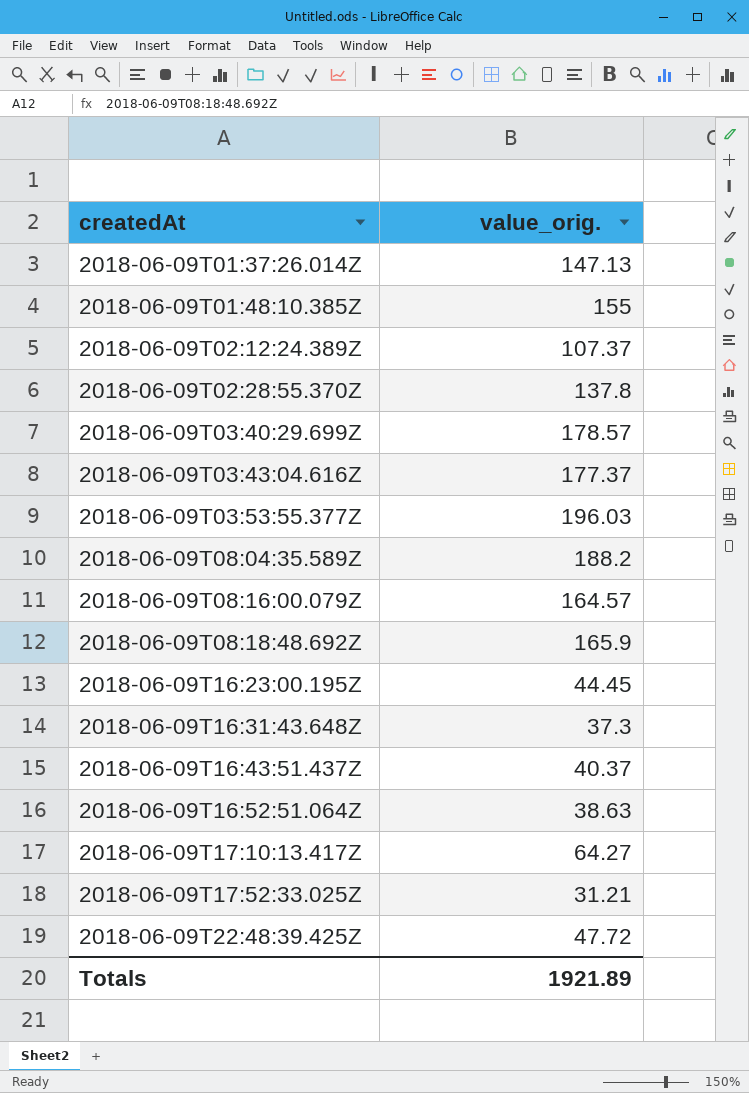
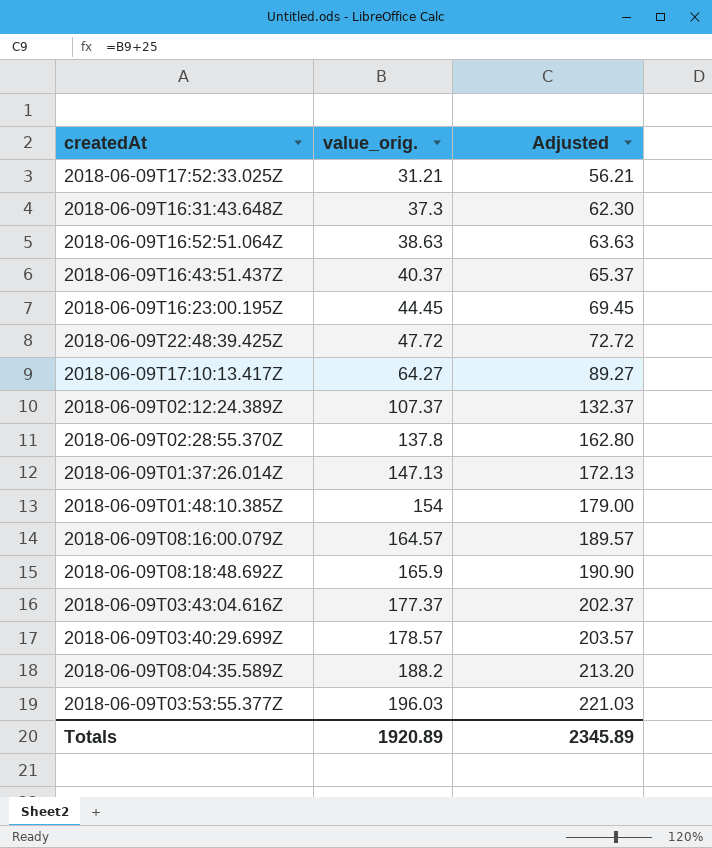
row order: createdAt ascending -> value_orig. ascending
column Adjusted | formula: none -> [value_orig.] + 25
2018-06-09T01:48:10.385Z | value_orig.: 155 -> 154
Totals | value_orig.: 1921.89 -> 1920.89

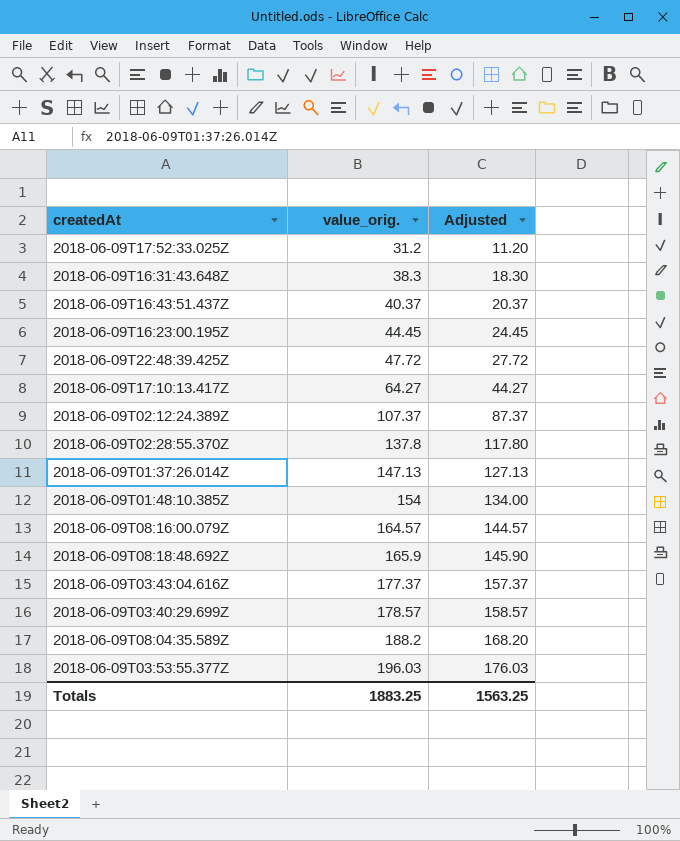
column Adjusted | formula: [value_orig.] + 25 -> [value_orig.] - 20
row 2018-06-09T16:52:51.064Z: 38.63 | 63.63 -> none
2018-06-09T17:52:33.025Z | value_orig.: 31.21 -> 31.2
2018-06-09T16:31:43.648Z | value_orig.: 37.3 -> 38.3
Totals | value_orig.: 1920.89 -> 1883.25
Totals | Adjusted: 2345.89 -> 1563.25

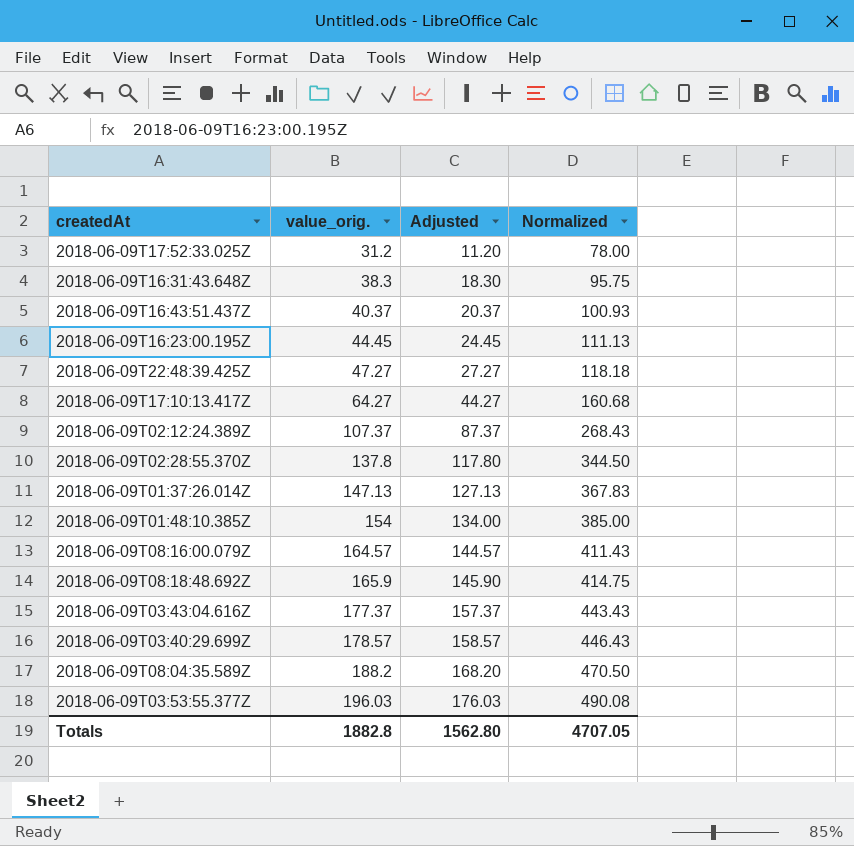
column Normalized | formula: none -> [value_orig.] * 2.5
2018-06-09T22:48:39.425Z | value_orig.: 47.72 -> 47.27
2018-06-09T22:48:39.425Z | Adjusted: 27.72 -> 27.27
Totals | value_orig.: 1883.25 -> 1882.8
Totals | Adjusted: 1563.25 -> 1562.80

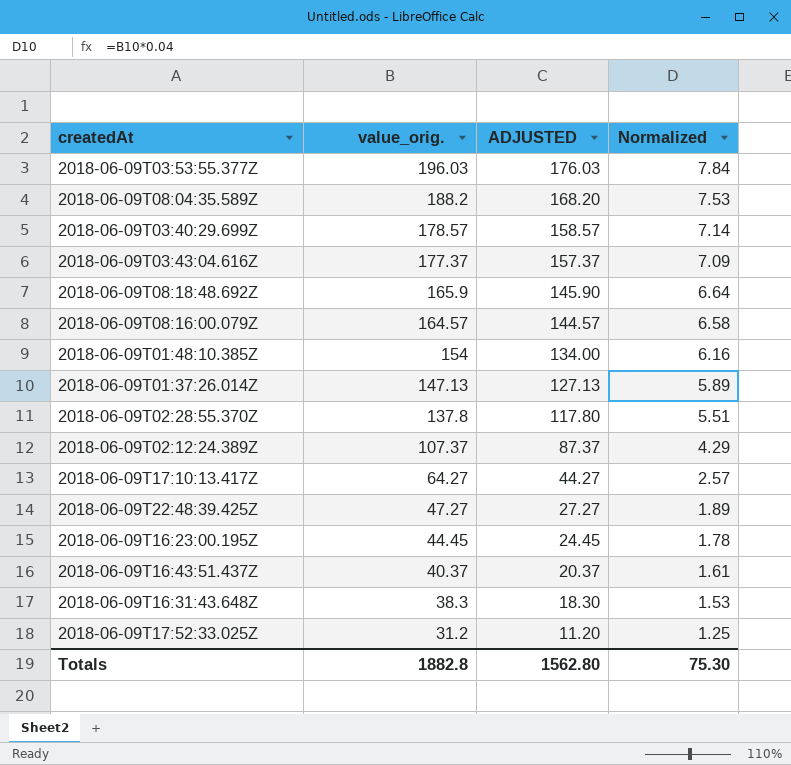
row order: value_orig. ascending -> value_orig. descending
column name: Adjusted -> ADJUSTED
column Normalized | formula: [value_orig.] * 2.5 -> [value_orig.] * 0.04
Totals | Normalized: 4707.05 -> 75.30

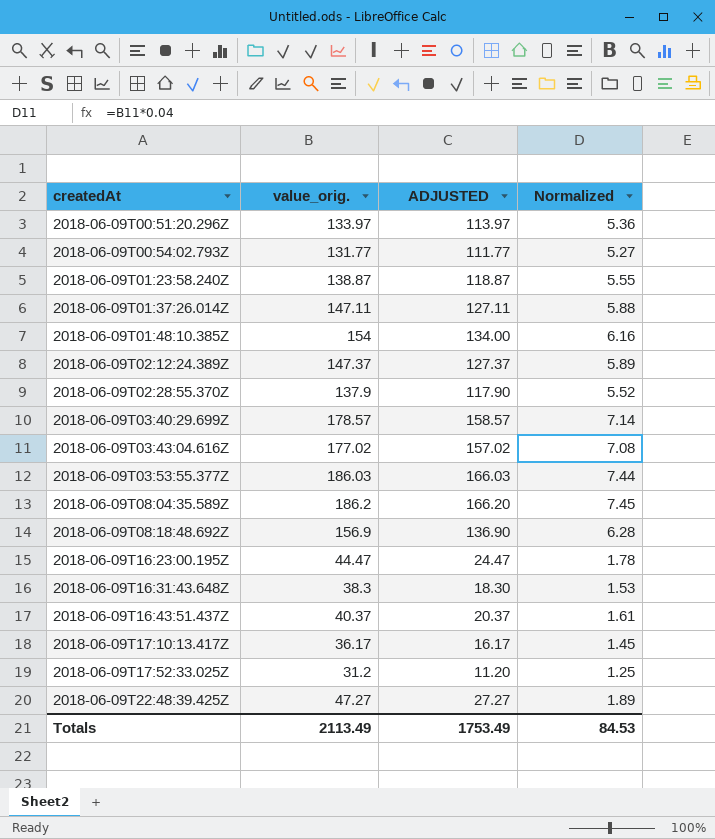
row order: value_orig. descending -> createdAt ascending
row 2018-06-09T08:16:00.079Z: 164.57 | 144.57 | 6.58 -> none
row 2018-06-09T00:51:20.296Z: none -> 133.97 | 113.97 | 5.36
row 2018-06-09T00:54:02.793Z: none -> 131.77 | 111.77 | 5.27
row 2018-06-09T01:23:58.240Z: none -> 138.87 | 118.87 | 5.55
2018-06-09T01:37:26.014Z | value_orig.: 147.13 -> 147.11
2018-06-09T01:37:26.014Z | ADJUSTED: 127.13 -> 127.11
2018-06-09T01:37:26.014Z | Normalized: 5.89 -> 5.88
2018-06-09T02:12:24.389Z | value_orig.: 107.37 -> 147.37
2018-06-09T02:12:24.389Z | ADJUSTED: 87.37 -> 127.37
2018-06-09T02:12:24.389Z | Normalized: 4.29 -> 5.89
2018-06-09T02:28:55.370Z | value_orig.: 137.8 -> 137.9
2018-06-09T02:28:55.370Z | ADJUSTED: 117.80 -> 117.90
2018-06-09T02:28:55.370Z | Normalized: 5.51 -> 5.52
2018-06-09T03:43:04.616Z | value_orig.: 177.37 -> 177.02
2018-06-09T03:43:04.616Z | ADJUSTED: 157.37 -> 157.02
2018-06-09T03:43:04.616Z | Normalized: 7.09 -> 7.08
2018-06-09T03:53:55.377Z | value_orig.: 196.03 -> 186.03
2018-06-09T03:53:55.377Z | ADJUSTED: 176.03 -> 166.03
2018-06-09T03:53:55.377Z | Normalized: 7.84 -> 7.44
2018-06-09T08:04:35.589Z | value_orig.: 188.2 -> 186.2
2018-06-09T08:04:35.589Z | ADJUSTED: 168.20 -> 166.20
2018-06-09T08:04:35.589Z | Normalized: 7.53 -> 7.45
2018-06-09T08:18:48.692Z | value_orig.: 165.9 -> 156.9
2018-06-09T08:18:48.692Z | ADJUSTED: 145.90 -> 136.90
2018-06-09T08:18:48.692Z | Normalized: 6.64 -> 6.28
2018-06-09T16:23:00.195Z | value_orig.: 44.45 -> 44.47
2018-06-09T16:23:00.195Z | ADJUSTED: 24.45 -> 24.47
2018-06-09T17:10:13.417Z | value_orig.: 64.27 -> 36.17
2018-06-09T17:10:13.417Z | ADJUSTED: 44.27 -> 16.17
2018-06-09T17:10:13.417Z | Normalized: 2.57 -> 1.45
Totals | value_orig.: 1882.8 -> 2113.49
Totals | ADJUSTED: 1562.80 -> 1753.49
Totals | Normalized: 75.30 -> 84.53

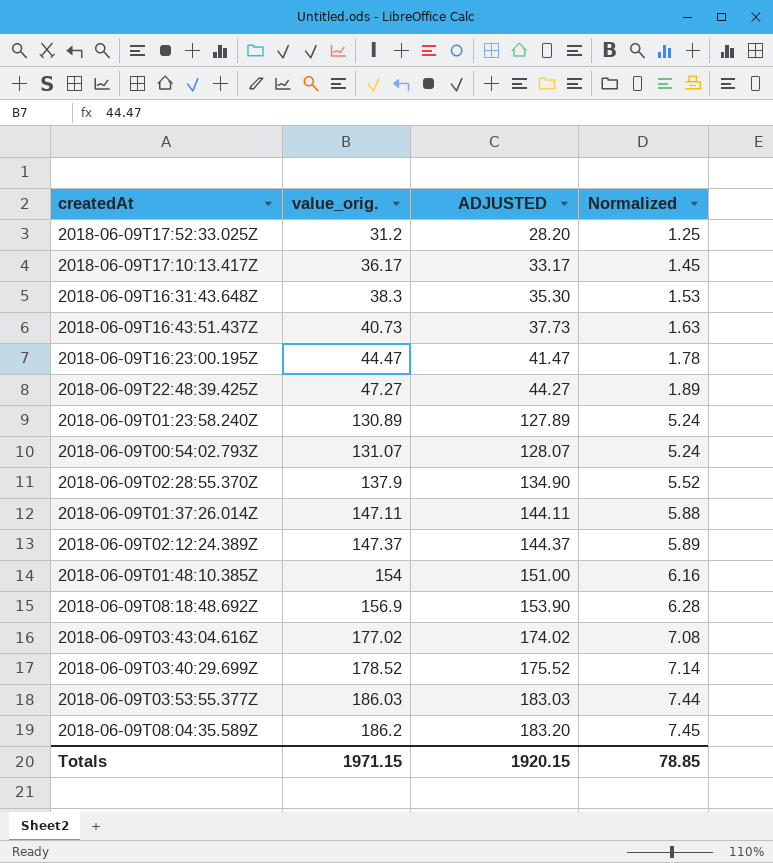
row order: createdAt ascending -> value_orig. ascending
column ADJUSTED | formula: [value_orig.] - 20 -> [value_orig.] - 3
row 2018-06-09T00:51:20.296Z: 133.97 | 113.97 | 5.36 -> none
2018-06-09T16:43:51.437Z | value_orig.: 40.37 -> 40.73
2018-06-09T16:43:51.437Z | Normalized: 1.61 -> 1.63
2018-06-09T01:23:58.240Z | value_orig.: 138.87 -> 130.89
2018-06-09T01:23:58.240Z | Normalized: 5.55 -> 5.24
2018-06-09T00:54:02.793Z | value_orig.: 131.77 -> 131.07
2018-06-09T00:54:02.793Z | Normalized: 5.27 -> 5.24
2018-06-09T03:40:29.699Z | value_orig.: 178.57 -> 178.52
Totals | value_orig.: 2113.49 -> 1971.15
Totals | ADJUSTED: 1753.49 -> 1920.15
Totals | Normalized: 84.53 -> 78.85

